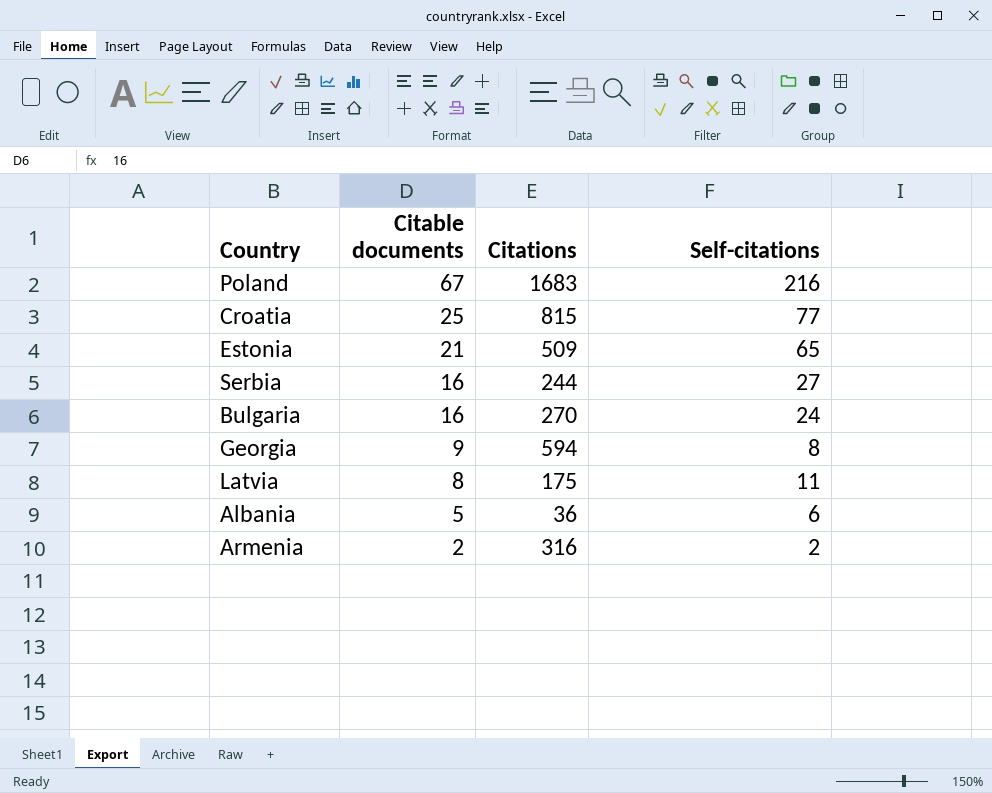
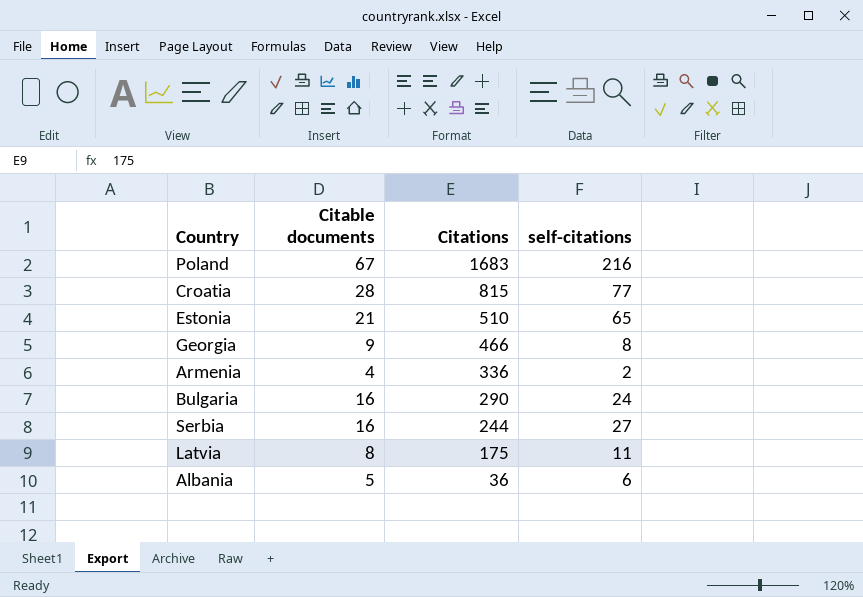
row order: Citable documents descending -> Citations descending
column name: Self-citations -> self-citations
Croatia | Citable documents: 25 -> 28
Estonia | Citations: 509 -> 510
Georgia | Citations: 594 -> 466
Armenia | Citable documents: 2 -> 4
Armenia | Citations: 316 -> 336
Bulgaria | Citations: 270 -> 290

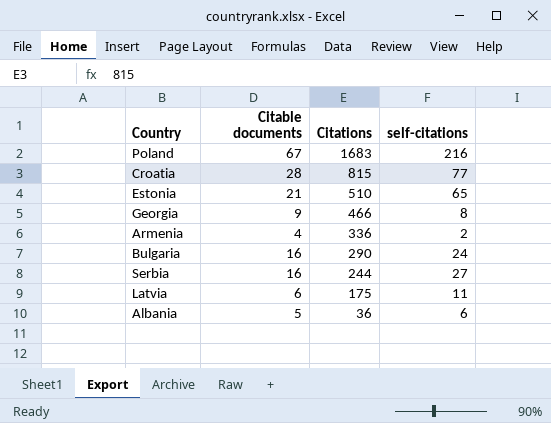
Latvia | Citable documents: 8 -> 6

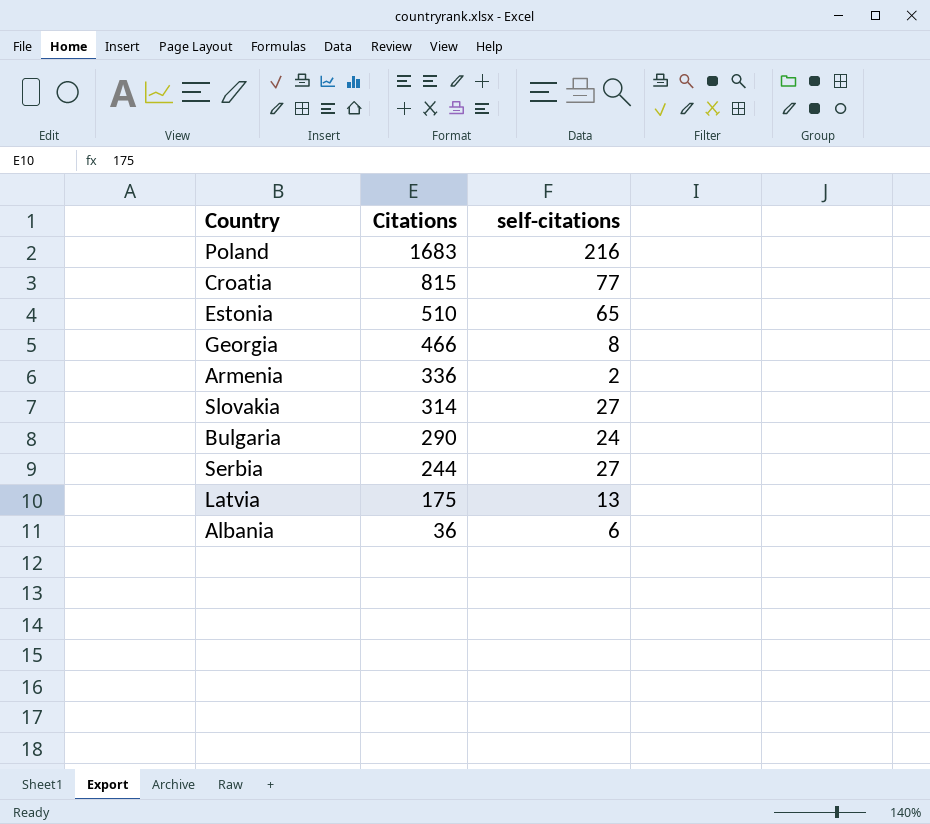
column Citable documents | position: 2 -> none
row Slovakia: none -> 314 | 27
Latvia | self-citations: 11 -> 13

